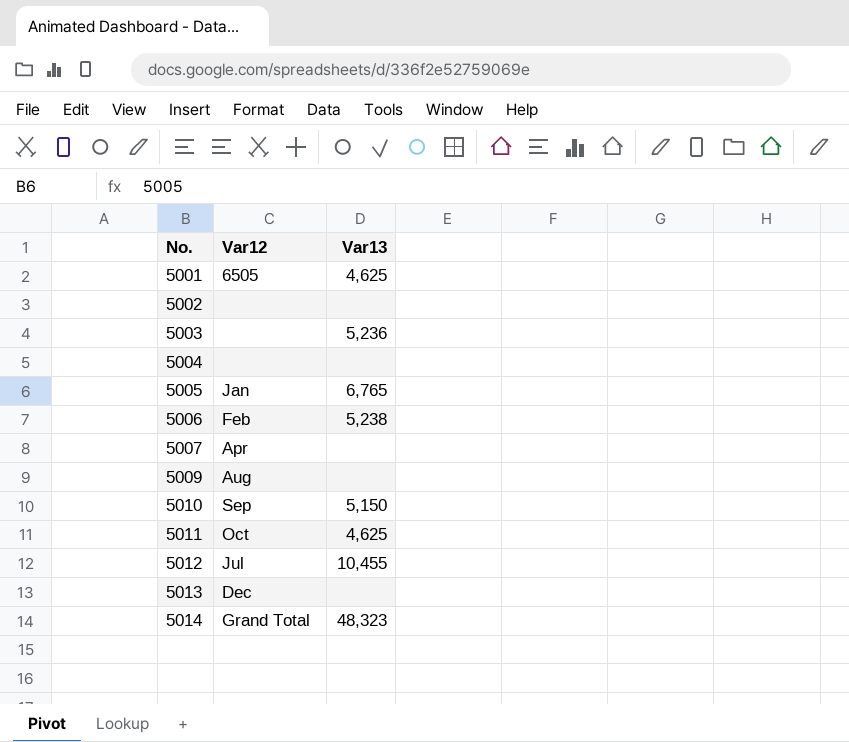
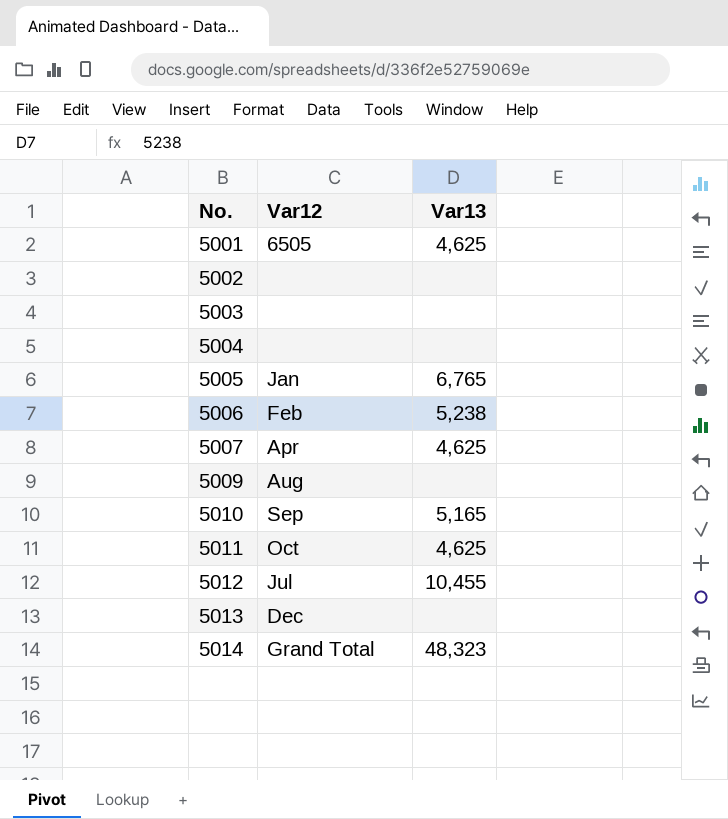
5003 | Var13: 5,236 -> none
5007 | Var13: none -> 4,625
5010 | Var13: 5,150 -> 5,165

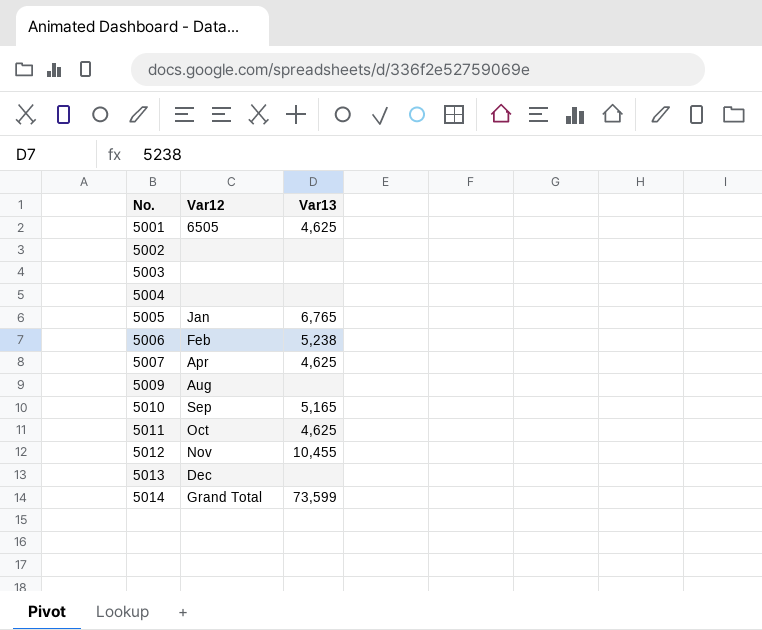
5012 | Var12: Jul -> Nov
5014 | Var13: 48,323 -> 73,599

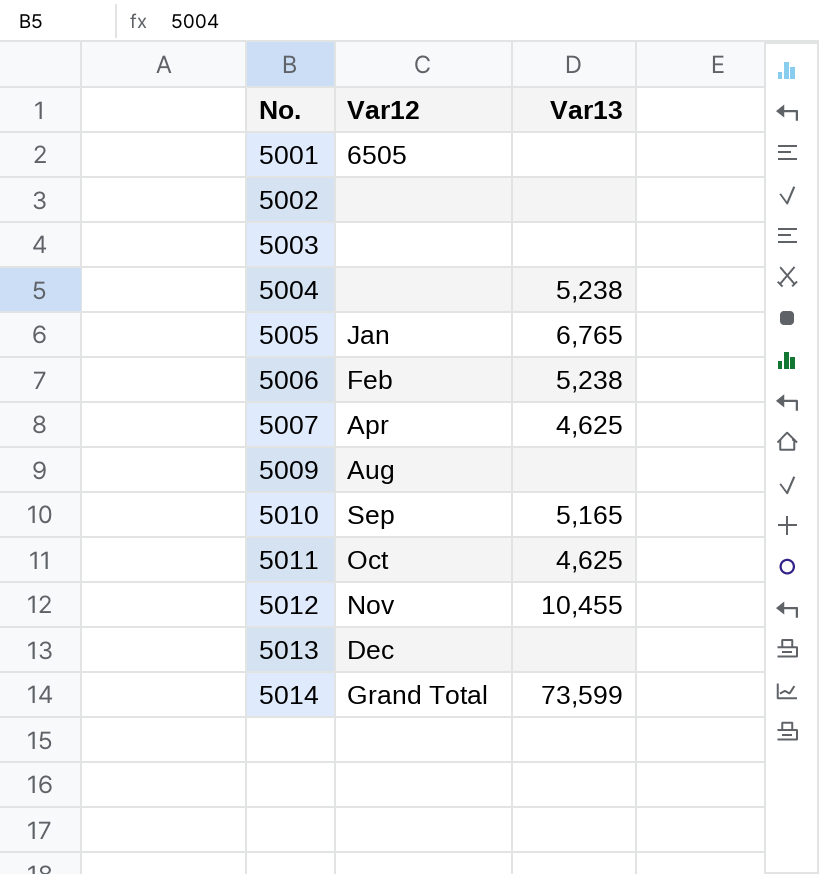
5001 | Var13: 4,625 -> none
5004 | Var13: none -> 5,238

